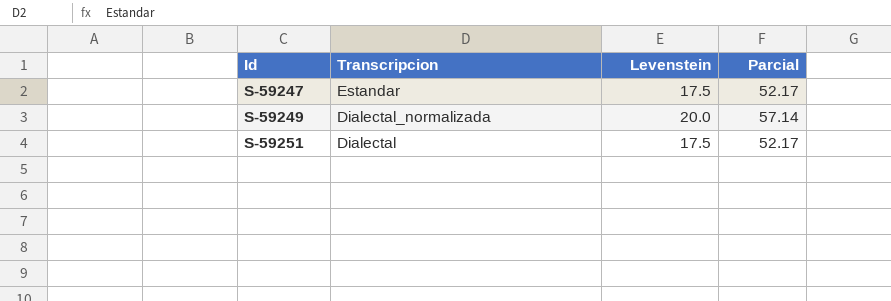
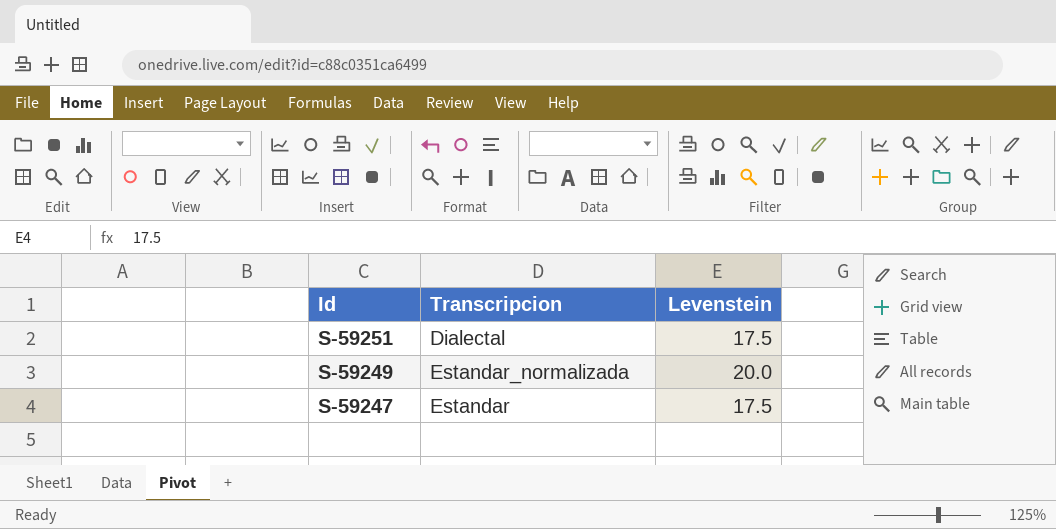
row order: Id ascending -> Id descending
column Parcial | position: 4 -> none
S-59249 | Transcripcion: Dialectal_normalizada -> Estandar_normalizada

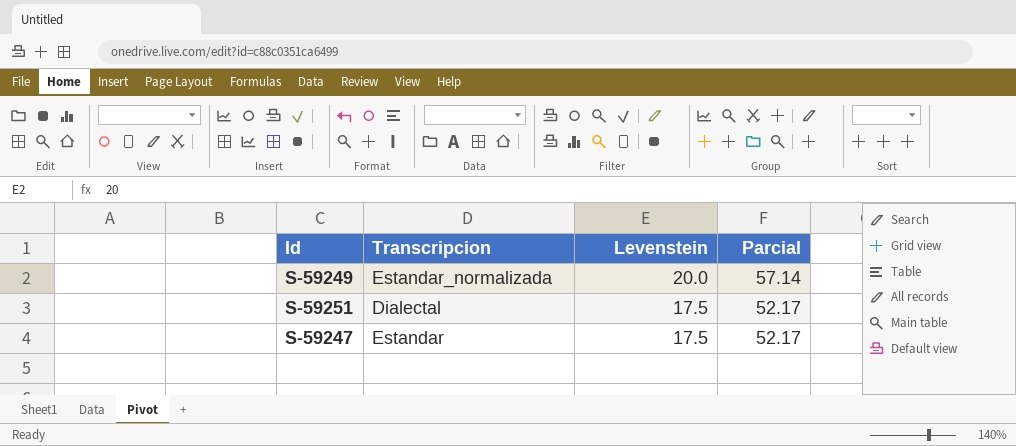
row order: Id descending -> Levenstein descending
column Parcial | position: none -> 4

